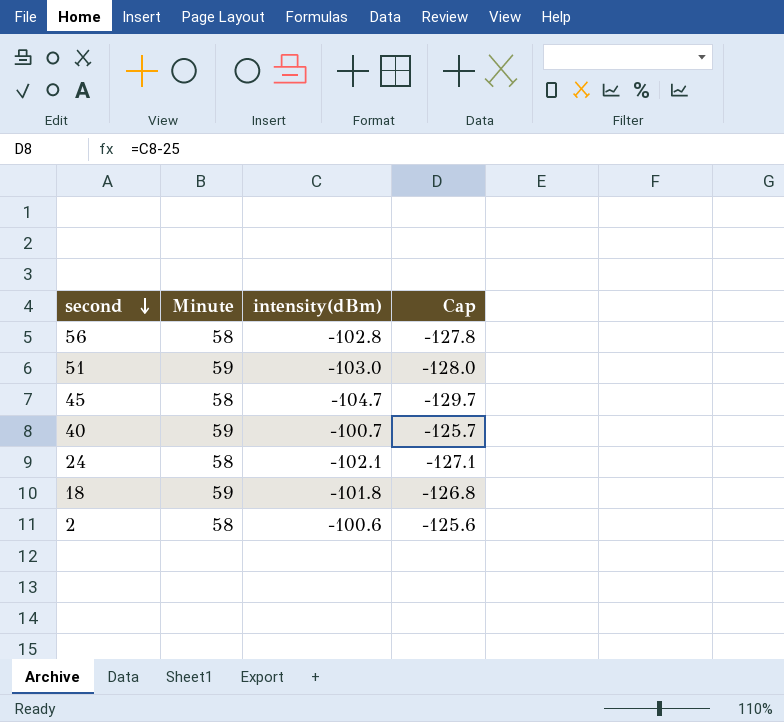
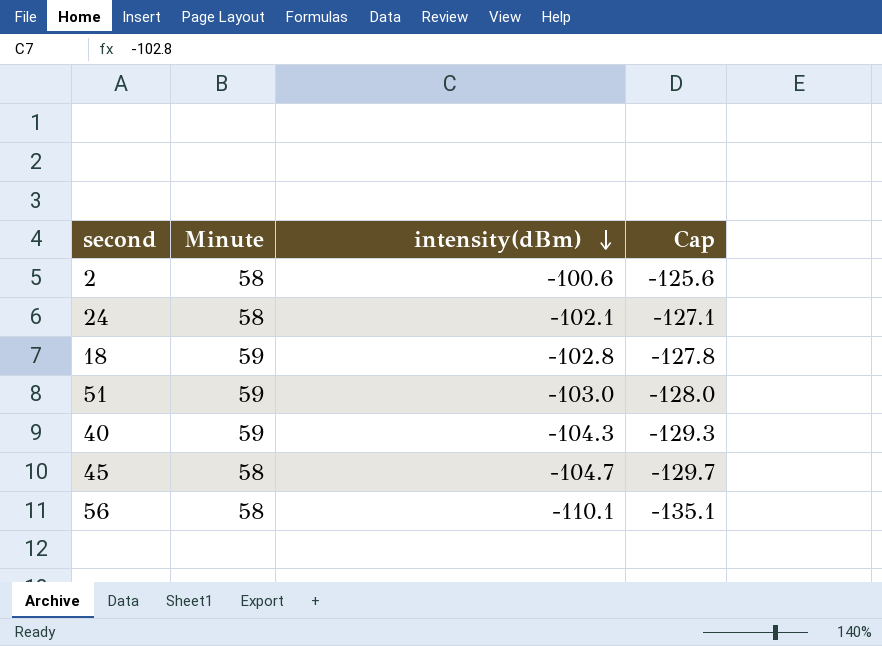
row order: second descending -> intensity(dBm) descending
18 | intensity(dBm): -101.8 -> -102.8
18 | Cap: -126.8 -> -127.8
40 | intensity(dBm): -100.7 -> -104.3
40 | Cap: -125.7 -> -129.3
56 | intensity(dBm): -102.8 -> -110.1
56 | Cap: -127.8 -> -135.1

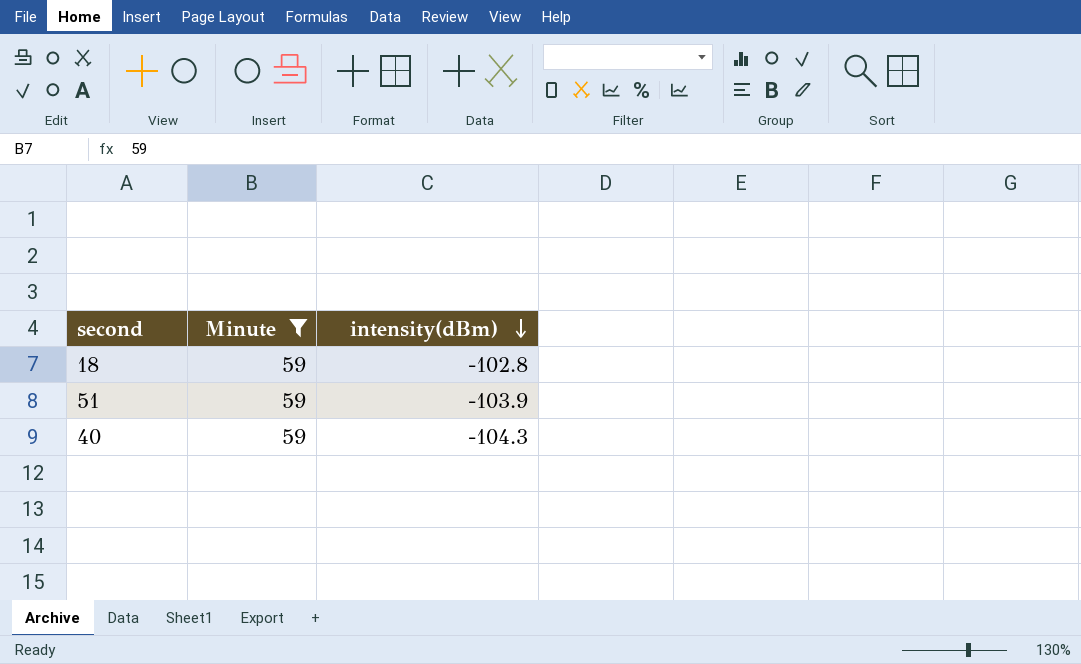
filter: none -> Minute = 59
column Cap | formula: [intensity(dBm)] - 25 -> none
51 | intensity(dBm): -103.0 -> -103.9

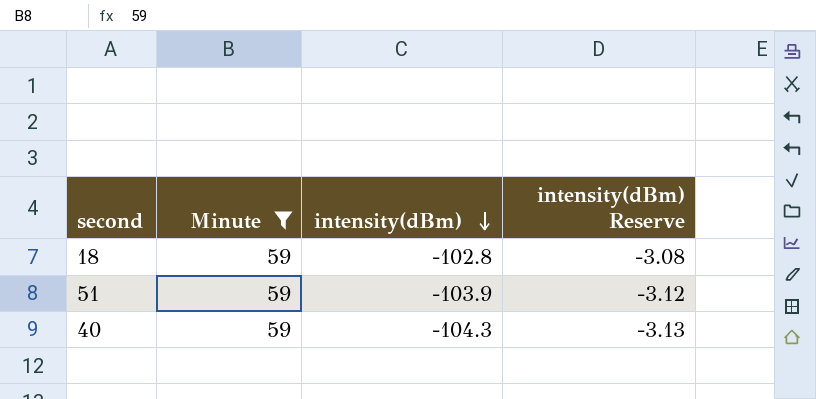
column intensity(dBm) Reserve | formula: none -> [intensity(dBm)] * 0.03

